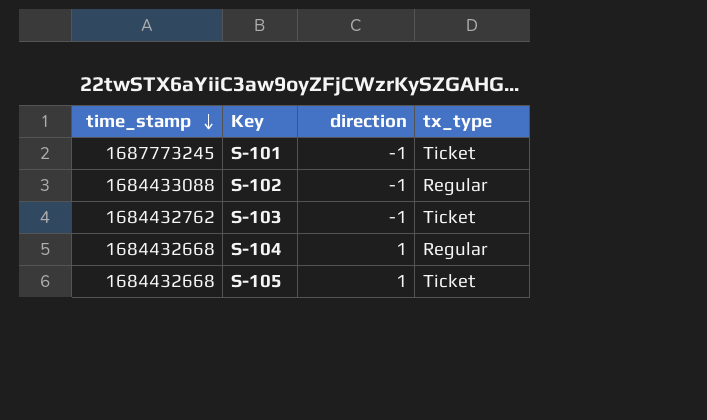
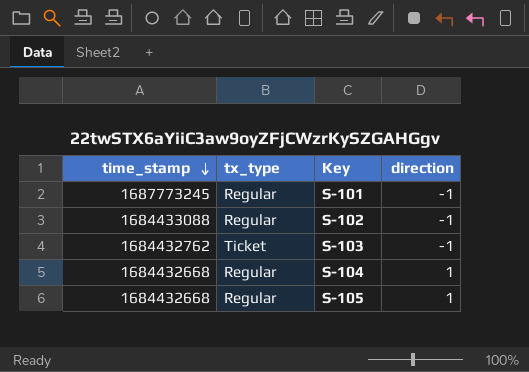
column tx_type | position: 4 -> 2
S-101 | tx_type: Ticket -> Regular
S-105 | tx_type: Ticket -> Regular

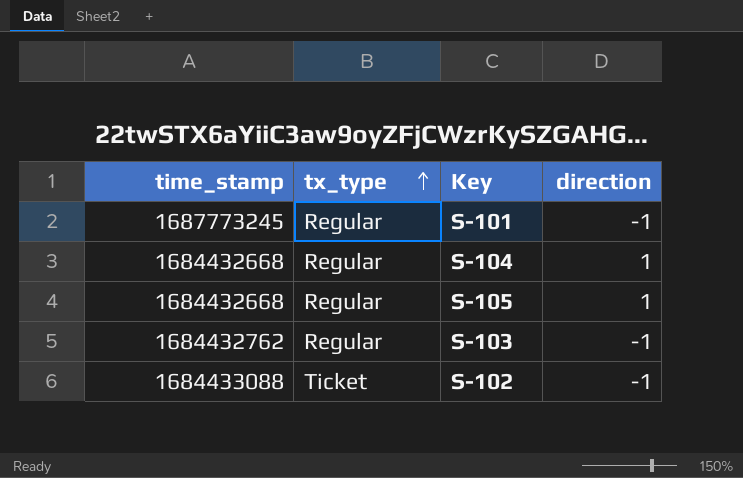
row order: time_stamp descending -> tx_type ascending
S-103 | tx_type: Ticket -> Regular
S-102 | tx_type: Regular -> Ticket

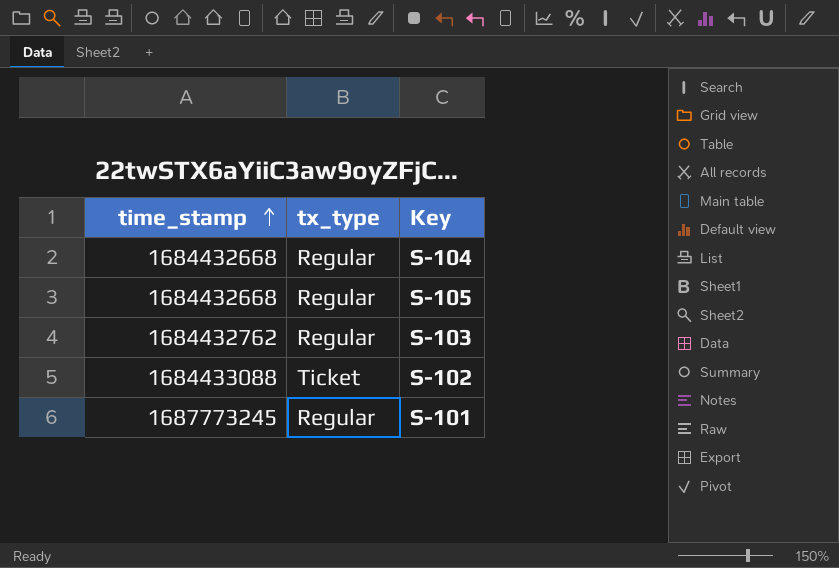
row order: tx_type ascending -> time_stamp ascending
column direction | position: 4 -> none

